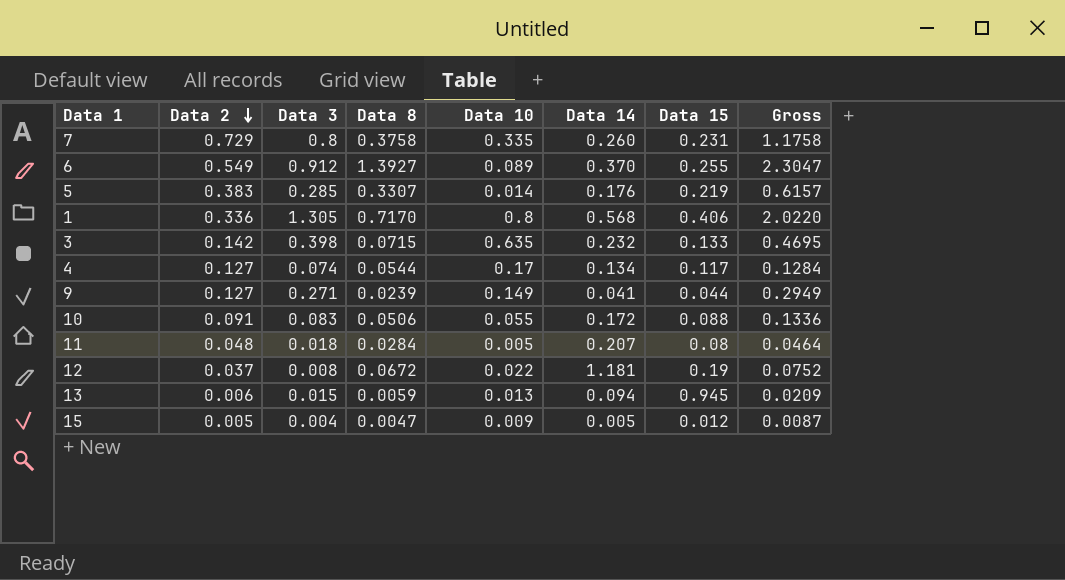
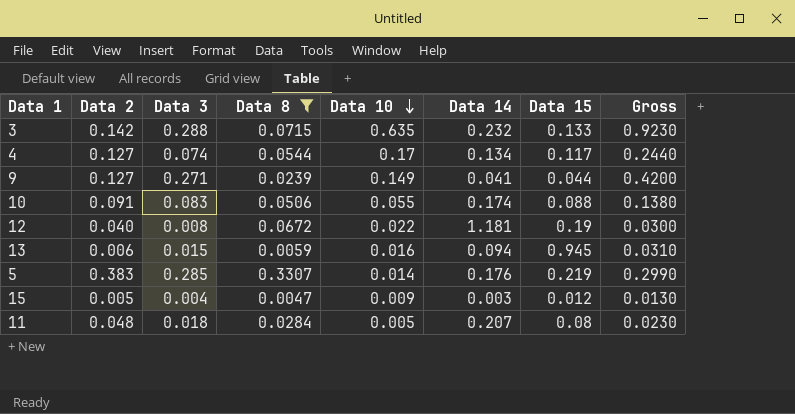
filter: none -> Data 8 <= 0.3307
row order: Data 2 descending -> Data 10 descending
column Gross | formula: [Data 3] + [Data 8] -> [Data 3] + [Data 10]
3 | Data 3: 0.398 -> 0.288
10 | Data 14: 0.172 -> 0.174
12 | Data 2: 0.037 -> 0.040
13 | Data 10: 0.013 -> 0.016
15 | Data 14: 0.005 -> 0.003

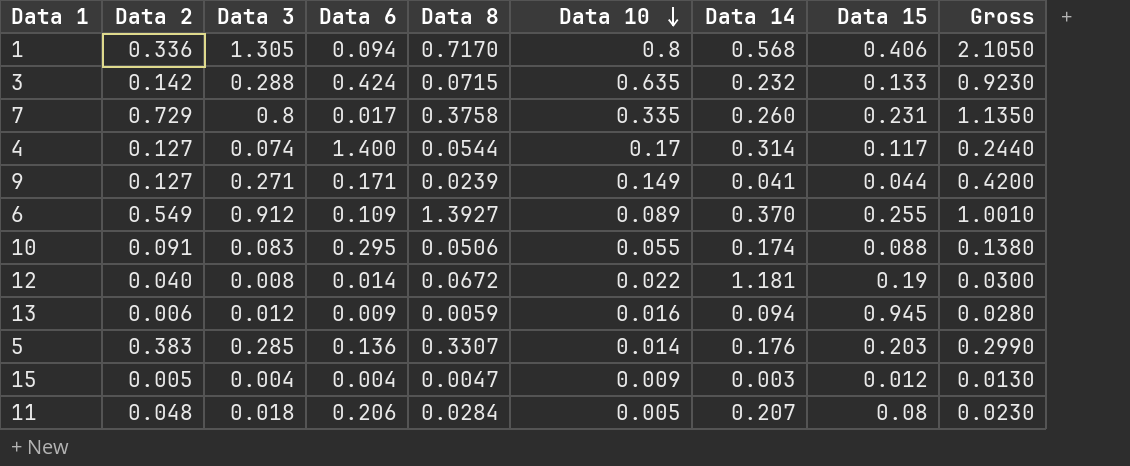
filter: Data 8 <= 0.3307 -> none
column Data 6 | position: none -> 4
4 | Data 14: 0.134 -> 0.314
13 | Data 3: 0.015 -> 0.012
13 | Gross: 0.0310 -> 0.0280
5 | Data 15: 0.219 -> 0.203

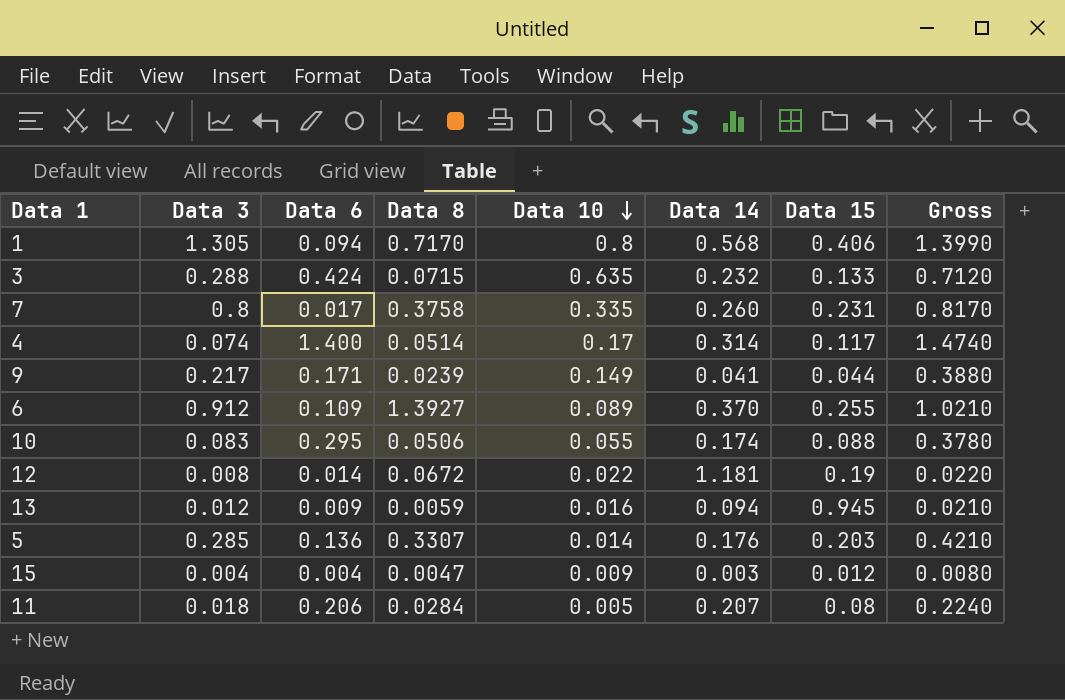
column Data 2 | position: 2 -> none
column Gross | formula: [Data 3] + [Data 10] -> [Data 3] + [Data 6]
4 | Data 8: 0.0544 -> 0.0514
9 | Data 3: 0.271 -> 0.217

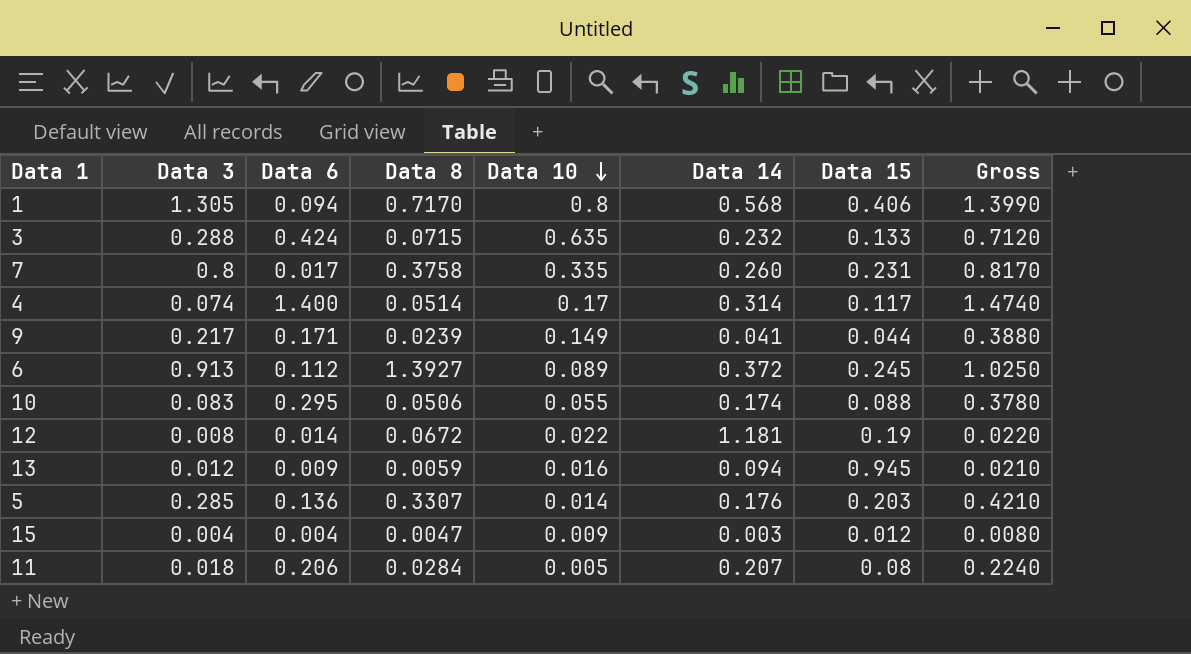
6 | Data 3: 0.912 -> 0.913
6 | Data 6: 0.109 -> 0.112
6 | Data 14: 0.370 -> 0.372
6 | Data 15: 0.255 -> 0.245
6 | Gross: 1.0210 -> 1.0250

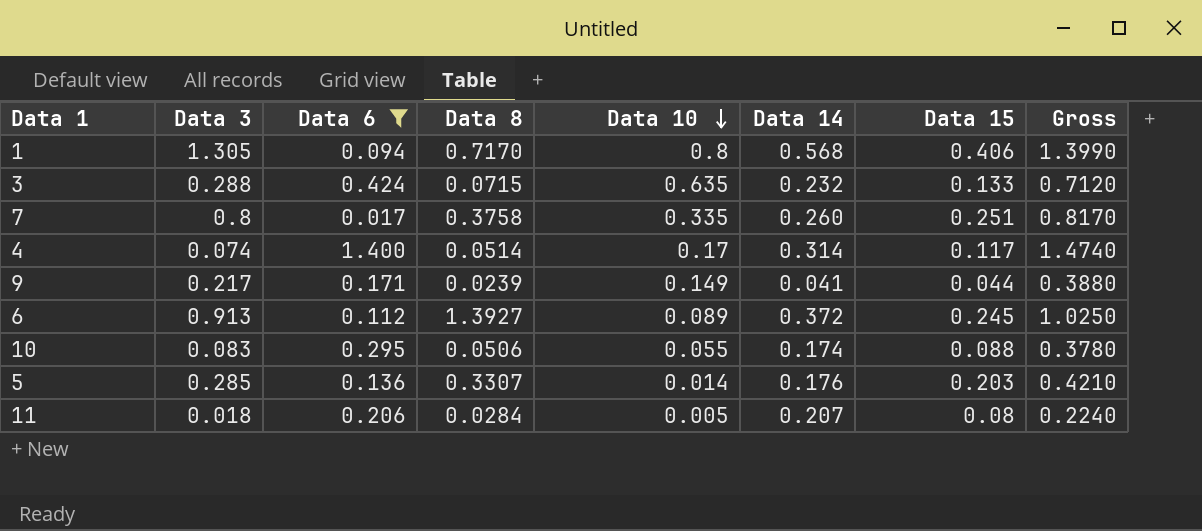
filter: none -> Data 6 >= 0.017
7 | Data 15: 0.231 -> 0.251

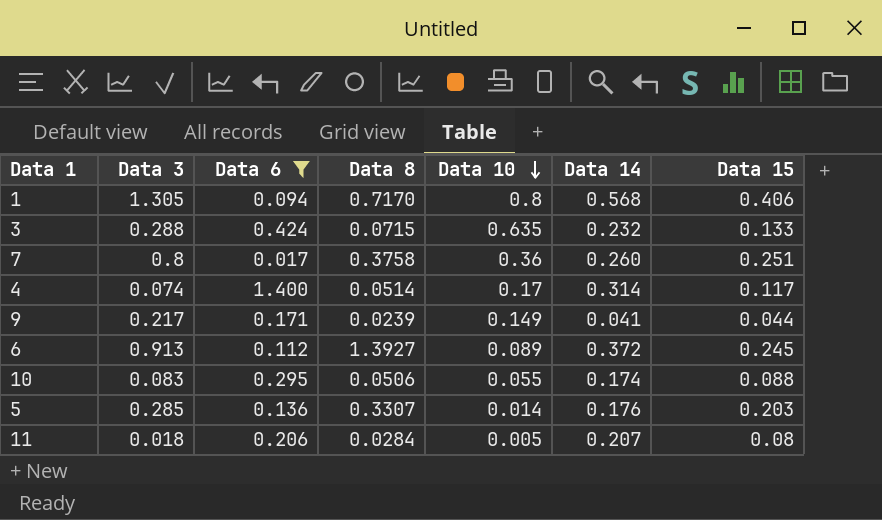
column Gross | formula: [Data 3] + [Data 6] -> none
7 | Data 10: 0.335 -> 0.36

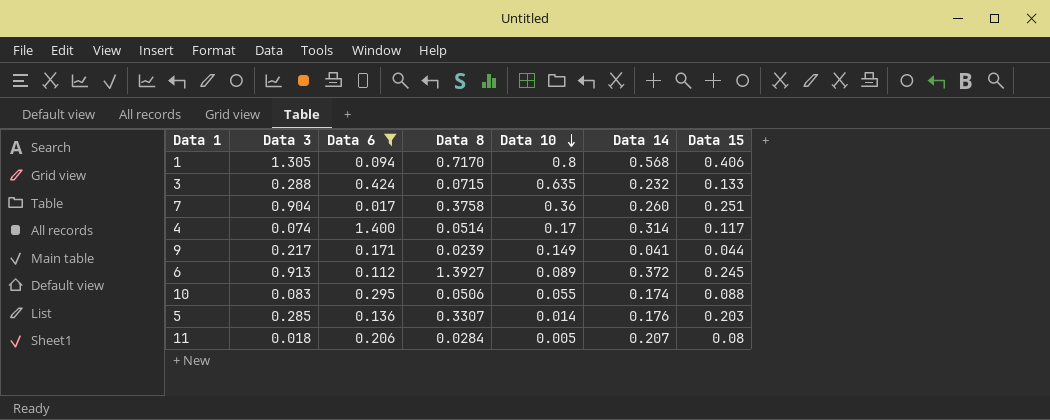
7 | Data 3: 0.8 -> 0.904

